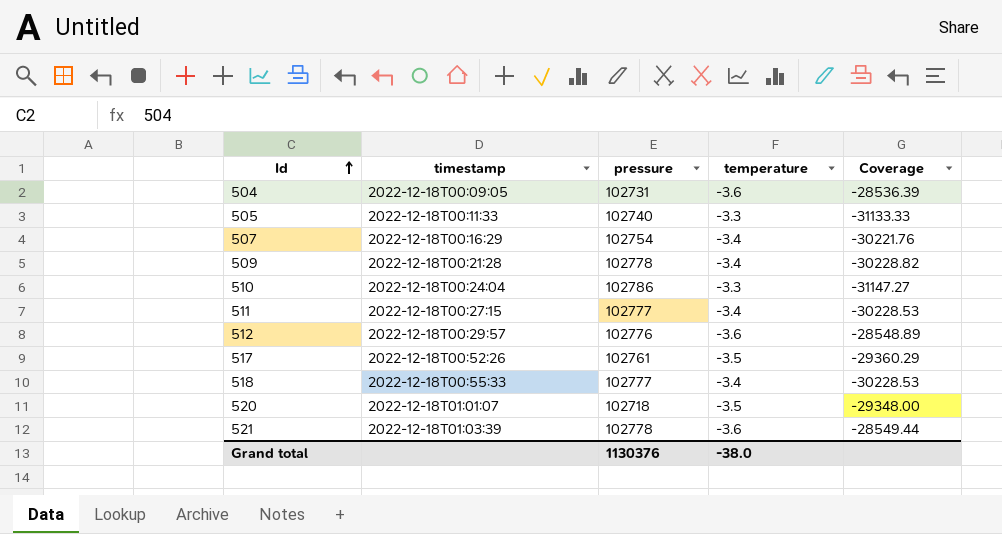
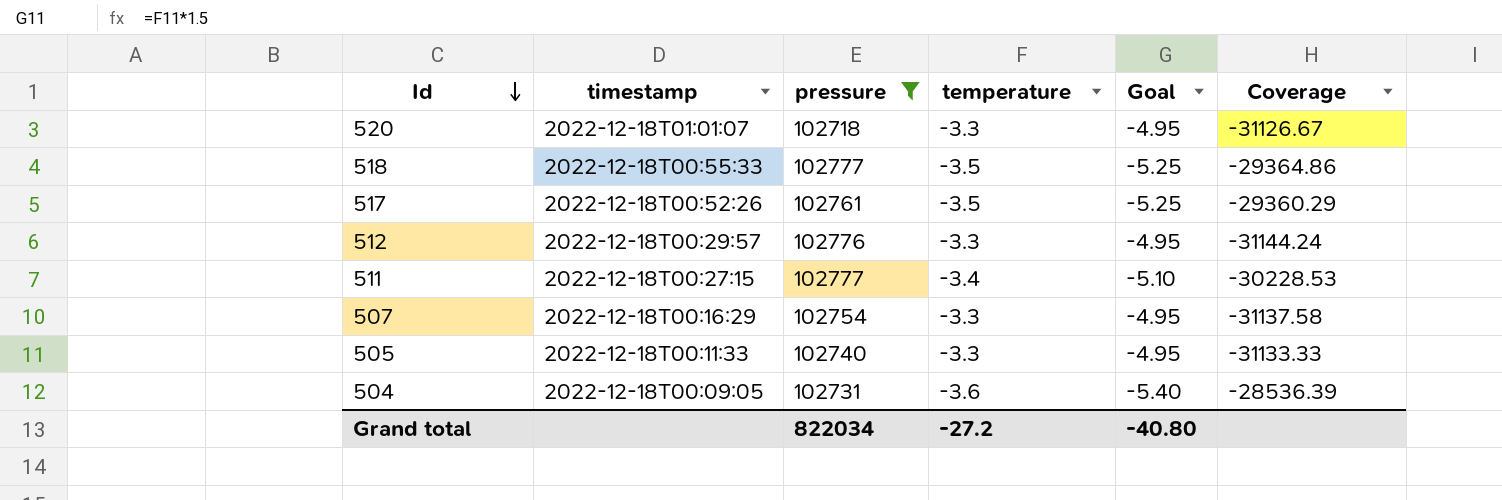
filter: none -> pressure <= 102777
row order: Id ascending -> Id descending
column Goal | formula: none -> [temperature] * 1.5
520 | temperature: -3.5 -> -3.3
520 | Coverage: -29348.00 -> -31126.67
518 | temperature: -3.4 -> -3.5
518 | Coverage: -30228.53 -> -29364.86
512 | temperature: -3.6 -> -3.3
512 | Coverage: -28548.89 -> -31144.24
507 | temperature: -3.4 -> -3.3
507 | Coverage: -30221.76 -> -31137.58
Grand total | pressure: 1130376 -> 822034
Grand total | temperature: -38.0 -> -27.2

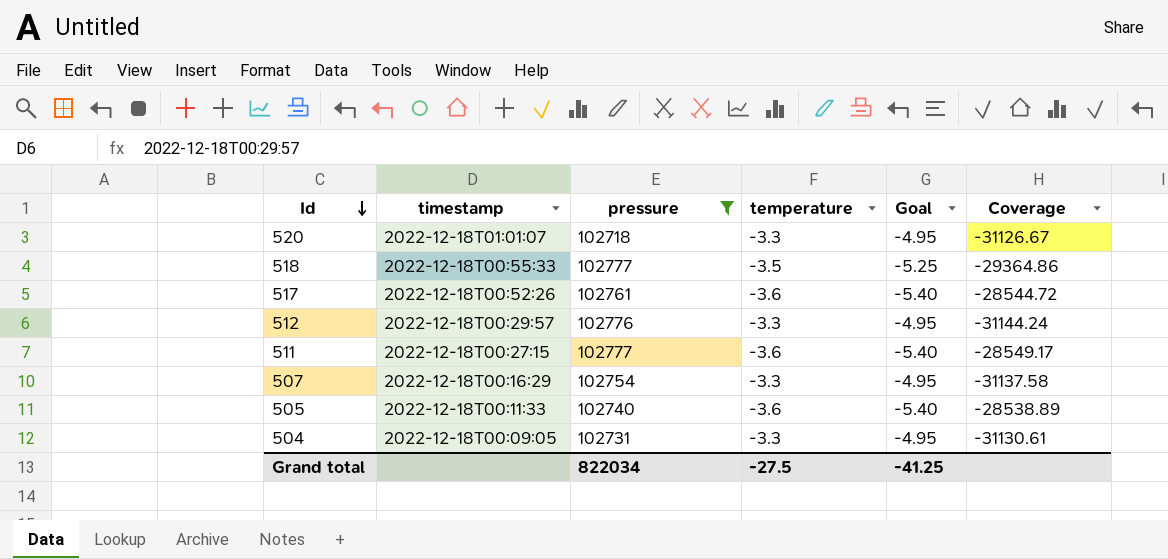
517 | temperature: -3.5 -> -3.6
517 | Goal: -5.25 -> -5.40
517 | Coverage: -29360.29 -> -28544.72
511 | temperature: -3.4 -> -3.6
511 | Goal: -5.10 -> -5.40
511 | Coverage: -30228.53 -> -28549.17
505 | temperature: -3.3 -> -3.6
505 | Goal: -4.95 -> -5.40
505 | Coverage: -31133.33 -> -28538.89
504 | temperature: -3.6 -> -3.3
504 | Goal: -5.40 -> -4.95
504 | Coverage: -28536.39 -> -31130.61
Grand total | temperature: -27.2 -> -27.5
Grand total | Goal: -40.80 -> -41.25

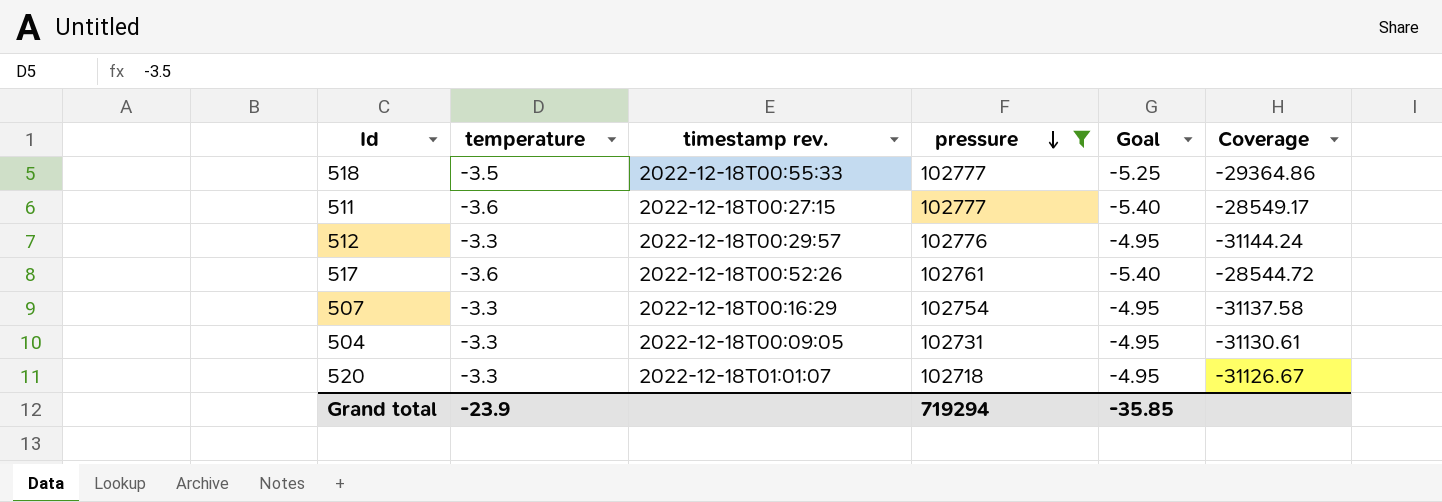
row order: Id descending -> pressure descending
column temperature | position: 4 -> 2
column name: timestamp -> timestamp rev.
row 505: 2022-12-18T00:11:33 | 102740 | -3.6 | -5.40 | -28538.89 -> none
Grand total | temperature: -27.5 -> -23.9
Grand total | pressure: 822034 -> 719294
Grand total | Goal: -41.25 -> -35.85

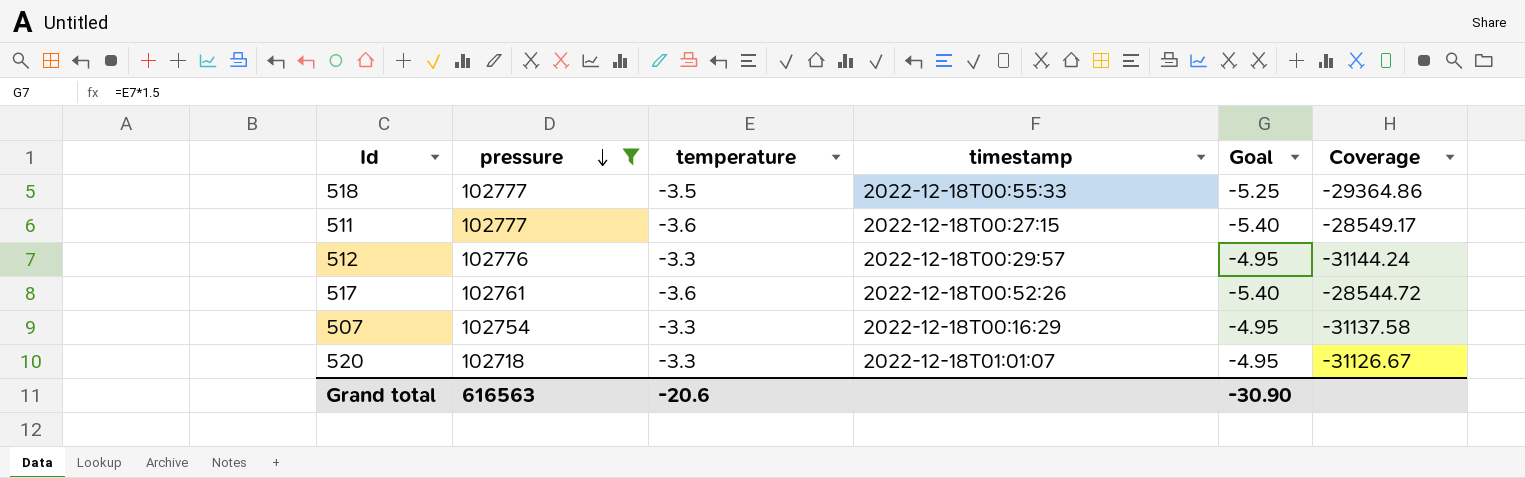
column pressure | position: 4 -> 2
column name: timestamp rev. -> timestamp
row 504: -3.3 | 2022-12-18T00:09:05 | 102731 | -4.95 | -31130.61 -> none
Grand total | pressure: 719294 -> 616563
Grand total | temperature: -23.9 -> -20.6
Grand total | Goal: -35.85 -> -30.90

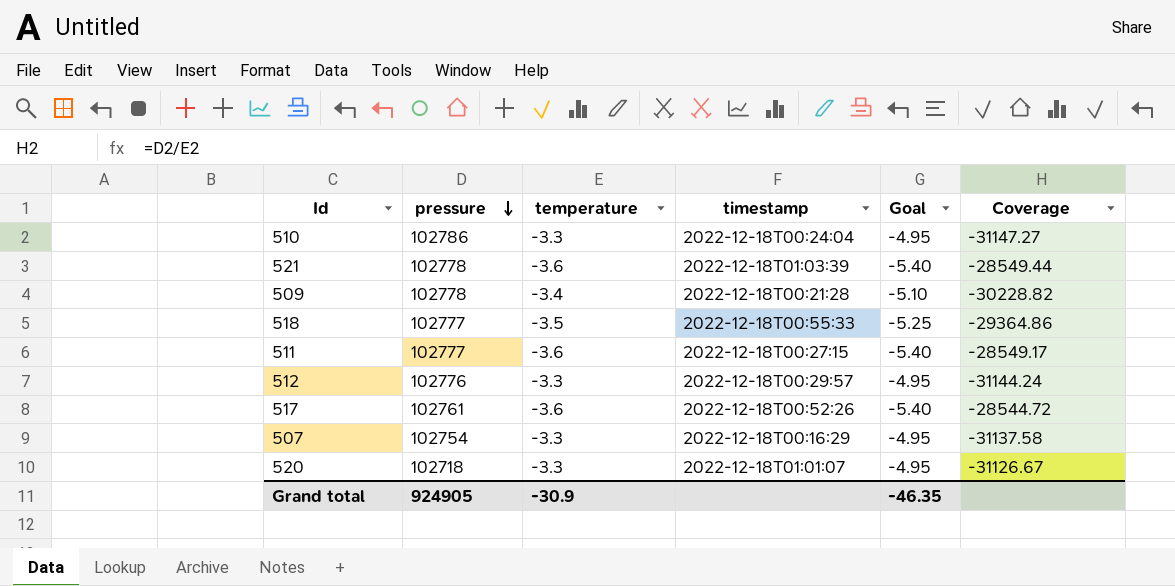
filter: pressure <= 102777 -> none
Grand total | pressure: 616563 -> 924905
Grand total | temperature: -20.6 -> -30.9
Grand total | Goal: -30.90 -> -46.35

